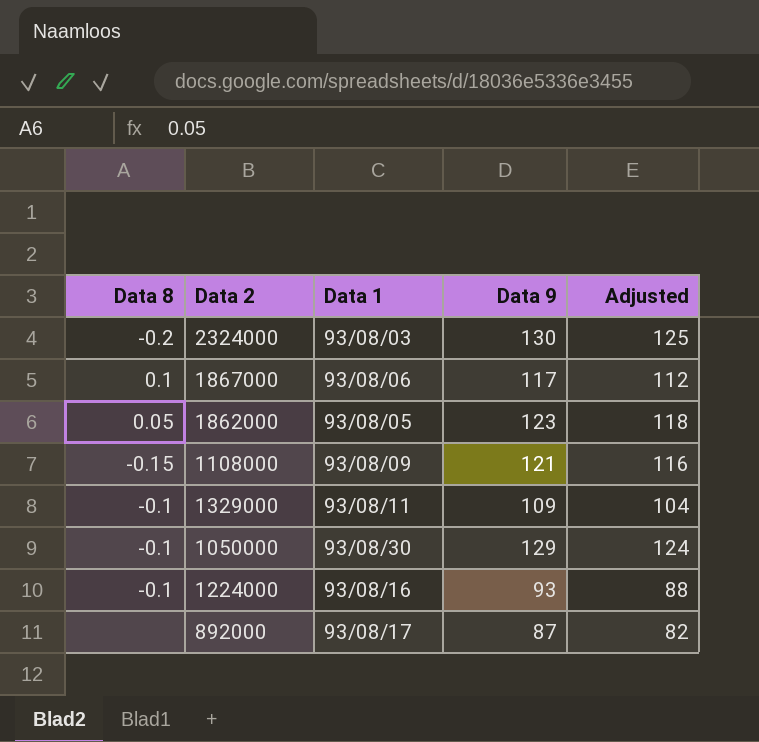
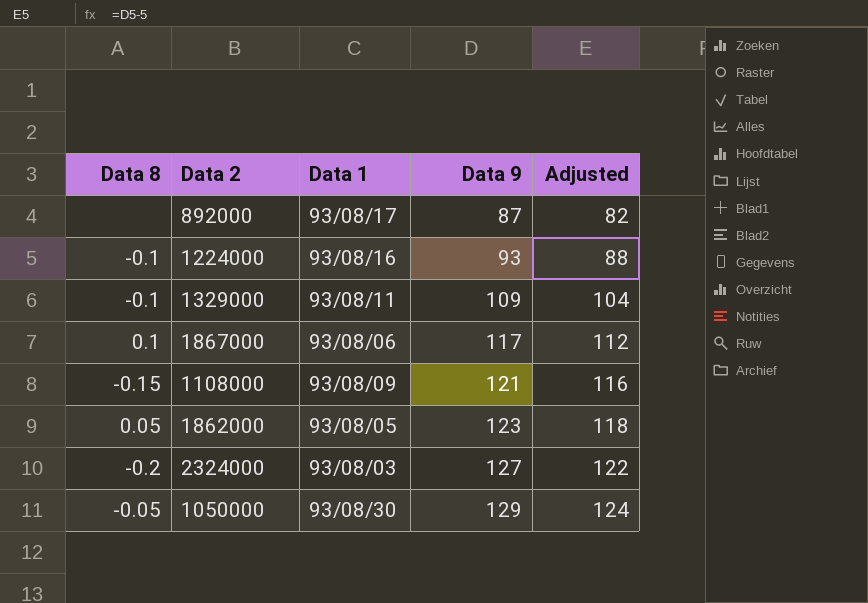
row order: none -> Data 9 ascending
2324000 | Data 9: 130 -> 127
2324000 | Adjusted: 125 -> 122
1050000 | Data 8: -0.1 -> -0.05

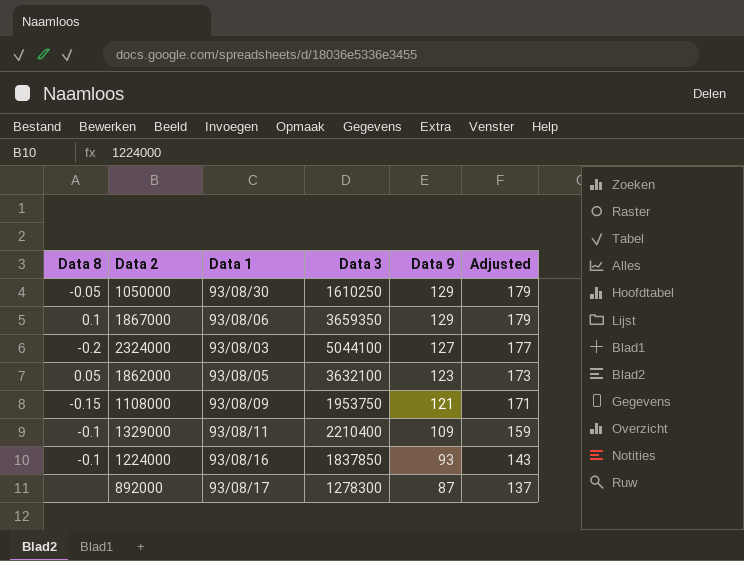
row order: Data 9 ascending -> Data 9 descending
column Data 3 | position: none -> 4
column Adjusted | formula: [Data 9] - 5 -> [Data 9] + 50
1867000 | Data 9: 117 -> 129

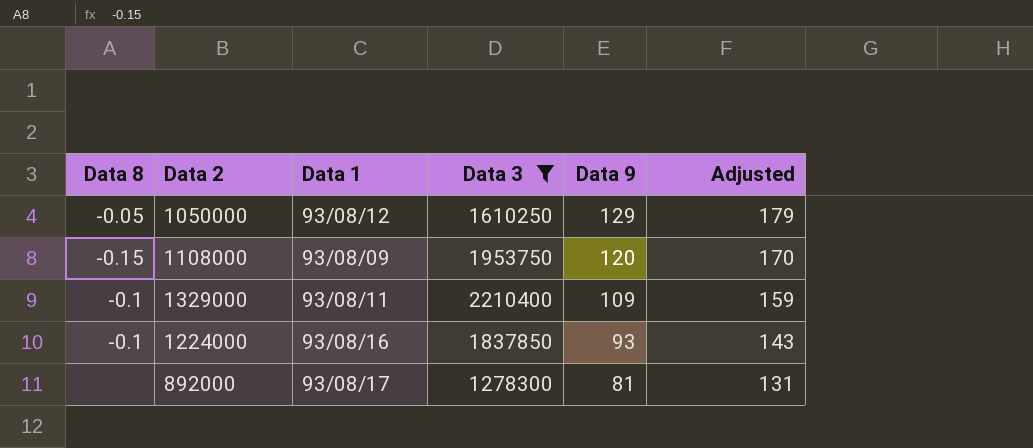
filter: none -> Data 3 <= 2210400
1050000 | Data 1: 93/08/30 -> 93/08/12
1108000 | Data 9: 121 -> 120
1108000 | Adjusted: 171 -> 170
892000 | Data 9: 87 -> 81
892000 | Adjusted: 137 -> 131

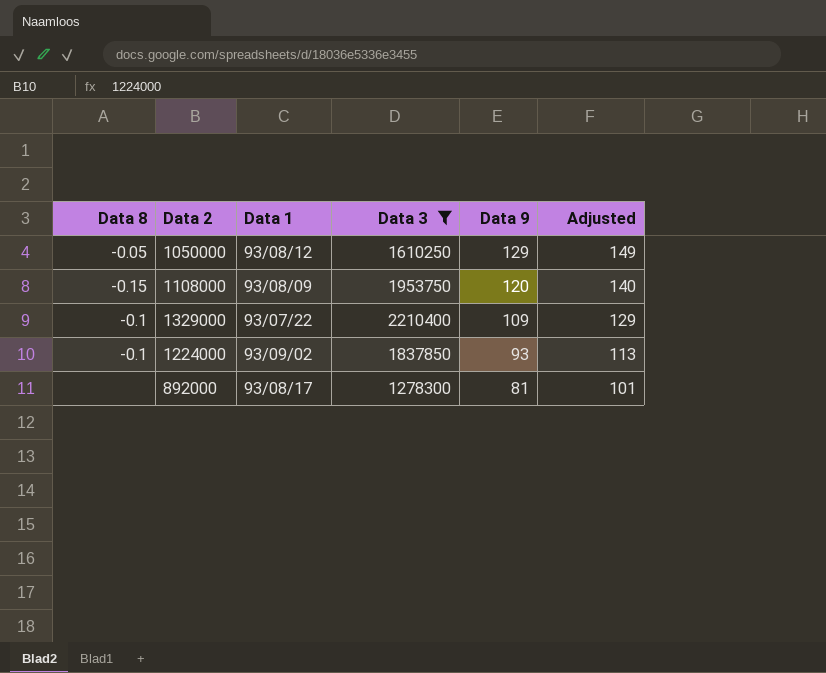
column Adjusted | formula: [Data 9] + 50 -> [Data 9] + 20
1329000 | Data 1: 93/08/11 -> 93/07/22
1224000 | Data 1: 93/08/16 -> 93/09/02

